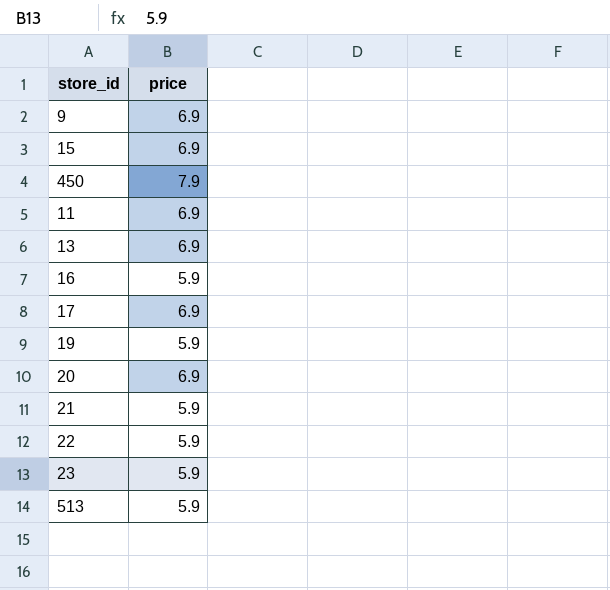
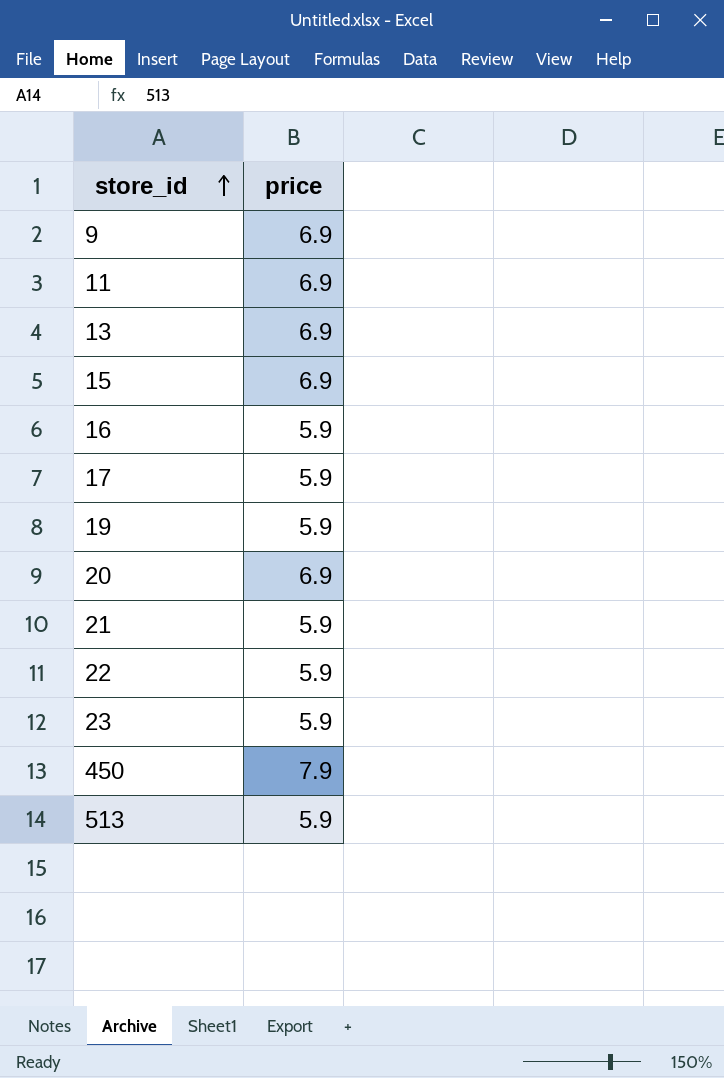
row order: none -> store_id ascending
17 | price: 6.9 -> 5.9

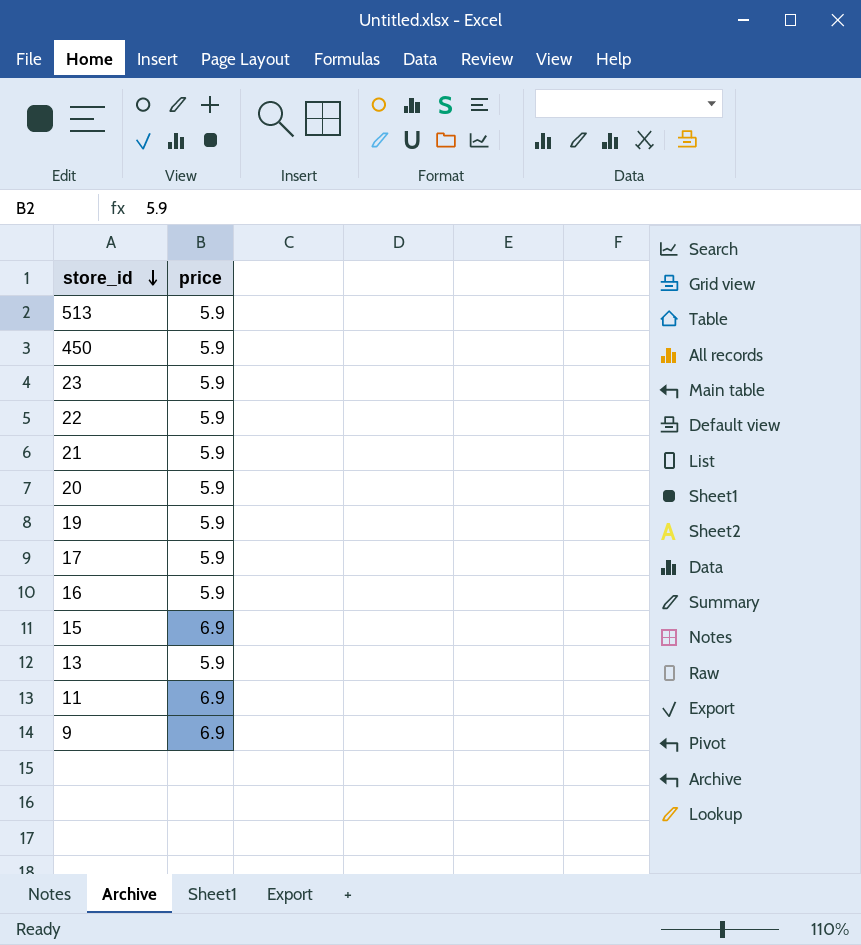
row order: store_id ascending -> store_id descending
450 | price: 7.9 -> 5.9
20 | price: 6.9 -> 5.9
13 | price: 6.9 -> 5.9

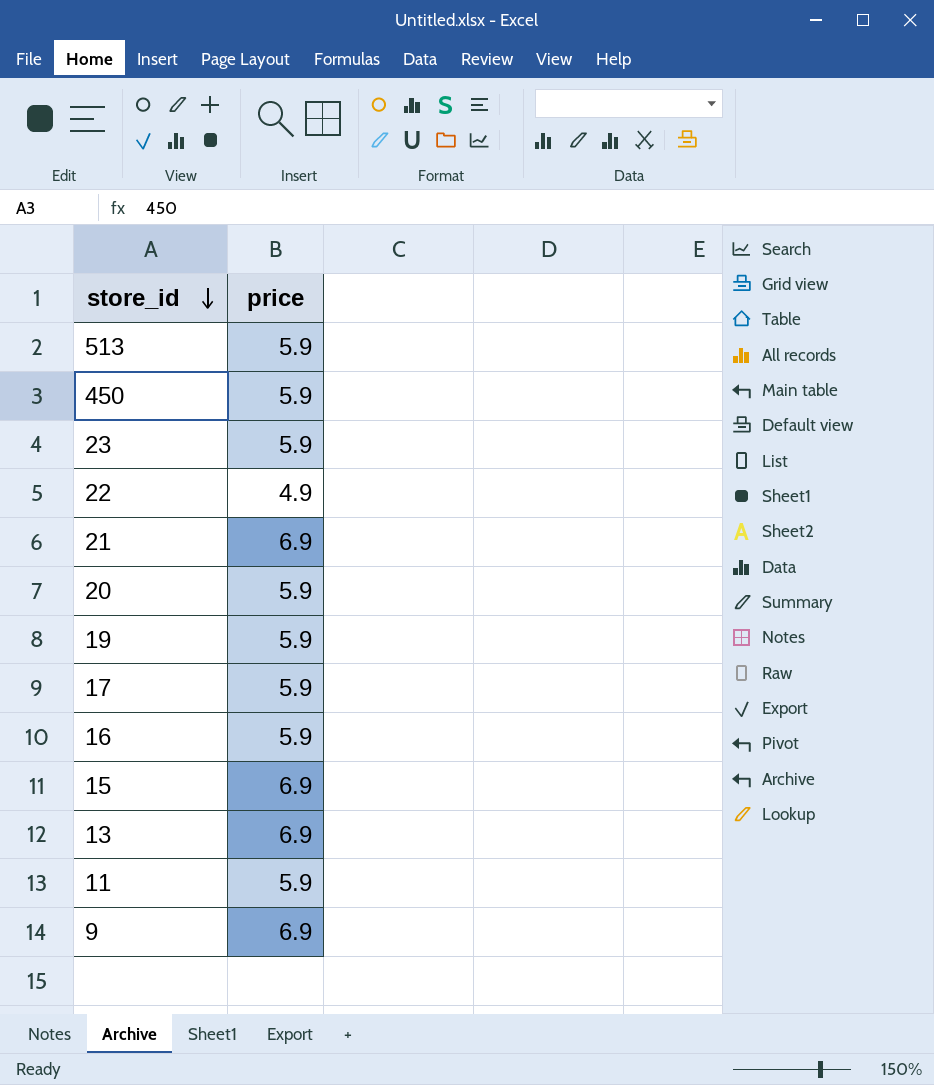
22 | price: 5.9 -> 4.9
21 | price: 5.9 -> 6.9
13 | price: 5.9 -> 6.9
11 | price: 6.9 -> 5.9

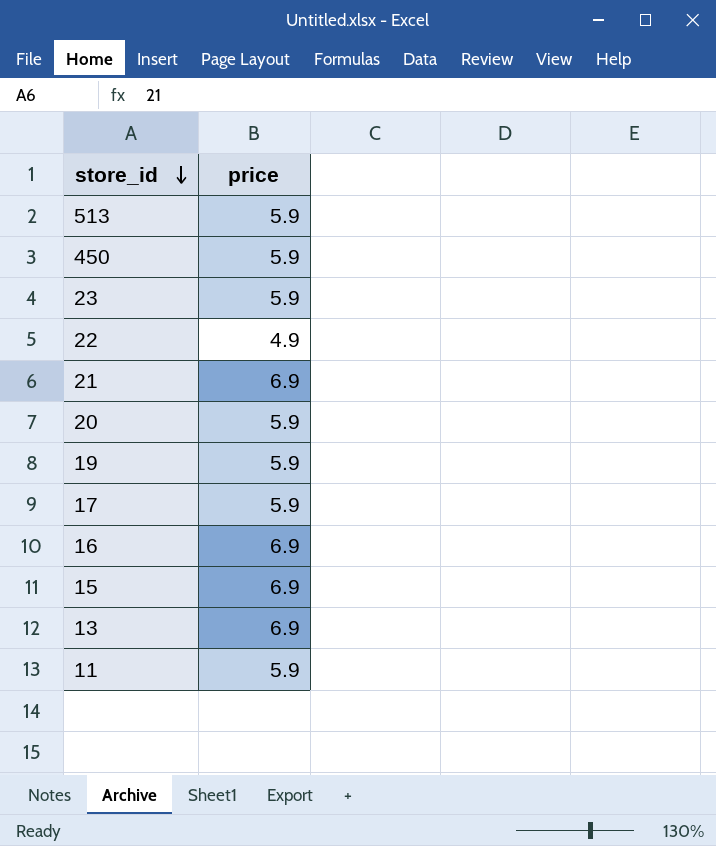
row 9: 6.9 -> none
16 | price: 5.9 -> 6.9

